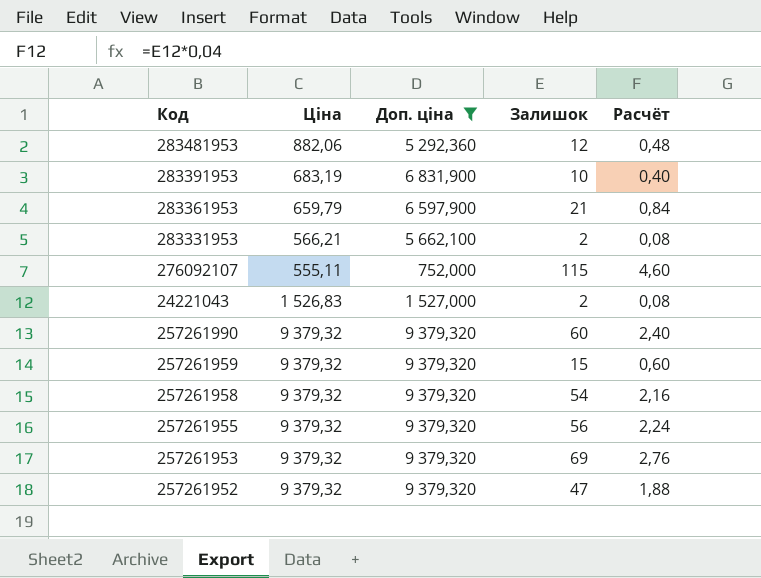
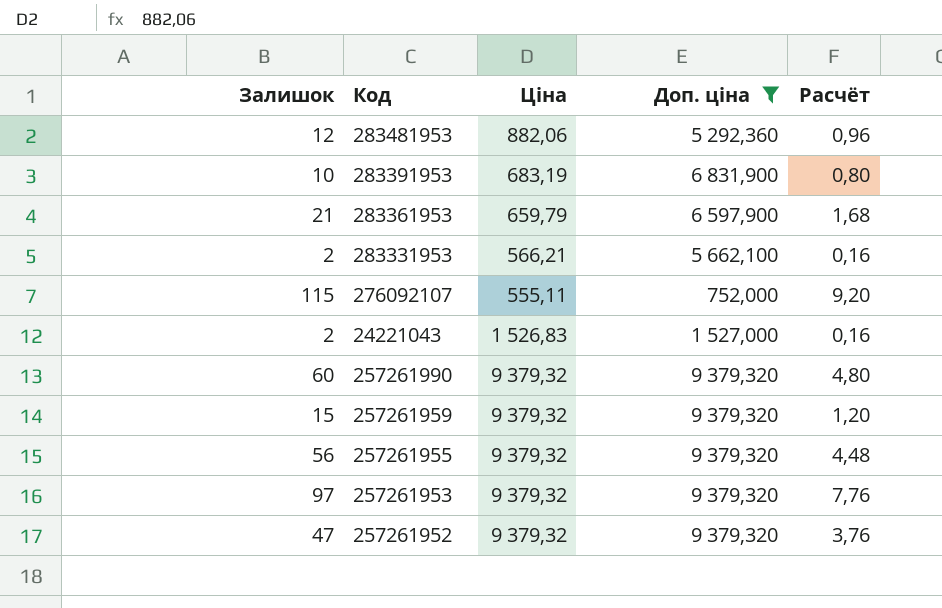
column Залишок | position: 4 -> 1
column Расчёт | formula: [Залишок] * 0,04 -> [Залишок] * 0,08
row 257261958: 9 379,32 | 9 379,320 | 54 | 2,16 -> none
257261953 | Залишок: 69 -> 97

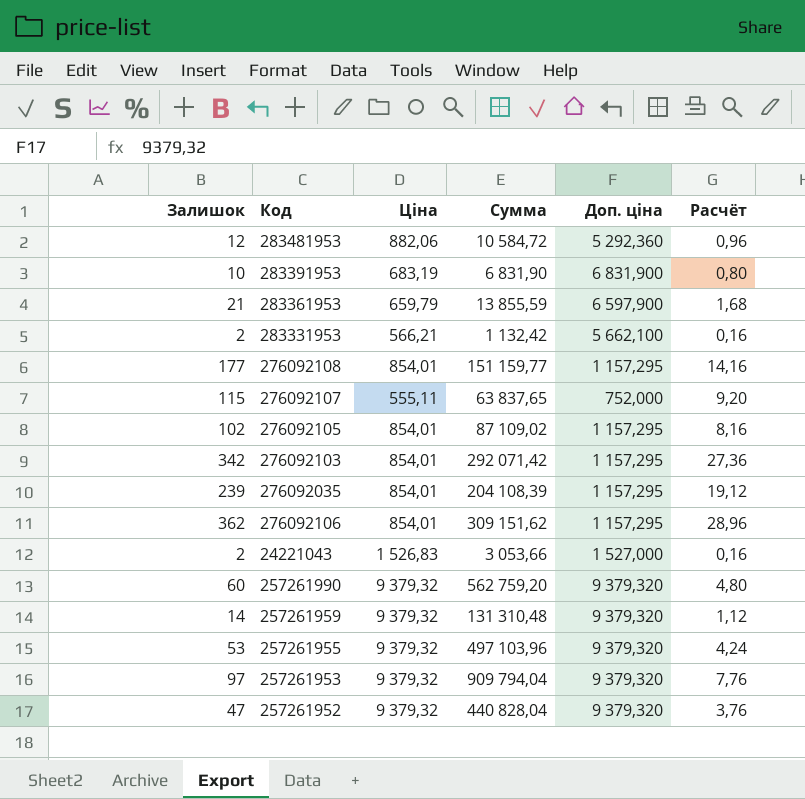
filter: Доп. ціна != 1 157,295 -> none
column Сумма | formula: none -> [Залишок] * [Ціна]
257261959 | Залишок: 15 -> 14
257261959 | Расчёт: 1,20 -> 1,12
257261955 | Залишок: 56 -> 53
257261955 | Расчёт: 4,48 -> 4,24

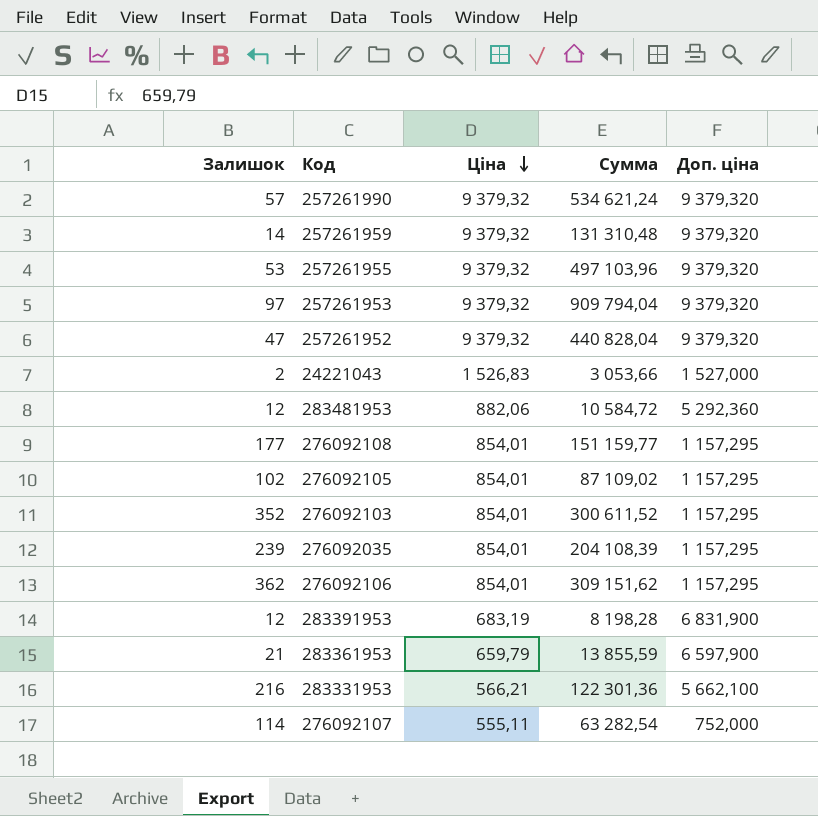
row order: none -> Ціна descending
column Расчёт | formula: [Залишок] * 0,08 -> none
257261990 | Залишок: 60 -> 57
257261990 | Сумма: 562 759,20 -> 534 621,24
276092103 | Залишок: 342 -> 352
276092103 | Сумма: 292 071,42 -> 300 611,52
283391953 | Залишок: 10 -> 12
283391953 | Сумма: 6 831,90 -> 8 198,28
283331953 | Залишок: 2 -> 216
283331953 | Сумма: 1 132,42 -> 122 301,36
276092107 | Залишок: 115 -> 114
276092107 | Сумма: 63 837,65 -> 63 282,54

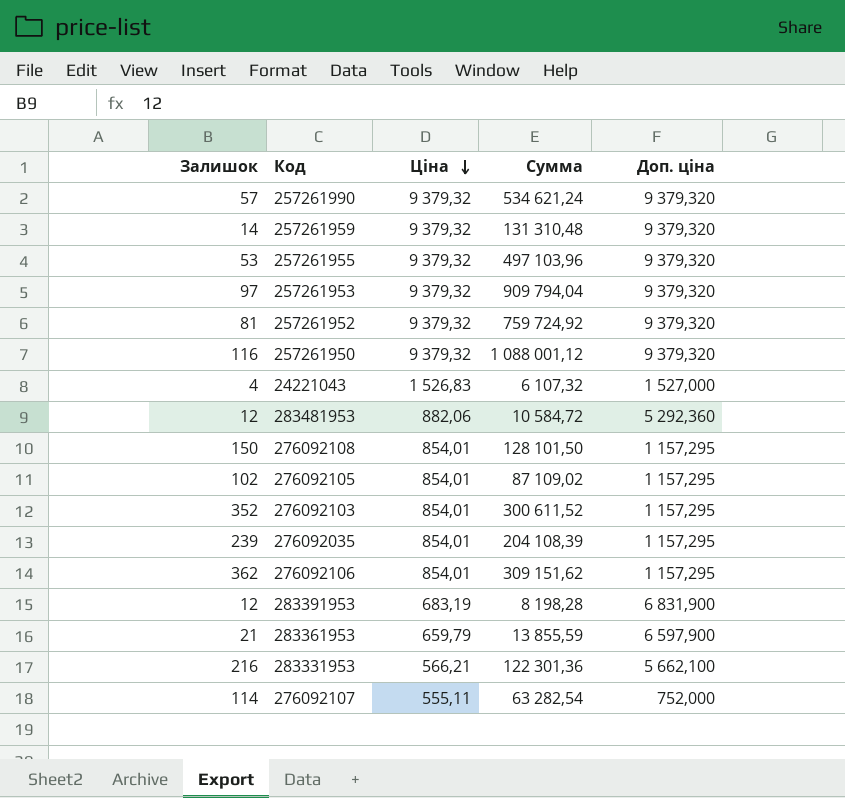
257261952 | Залишок: 47 -> 81
257261952 | Сумма: 440 828,04 -> 759 724,92
row 257261950: none -> 116 | 9 379,32 | 1 088 001,12 | 9 379,320
24221043 | Залишок: 2 -> 4
24221043 | Сумма: 3 053,66 -> 6 107,32
276092108 | Залишок: 177 -> 150
276092108 | Сумма: 151 159,77 -> 128 101,50

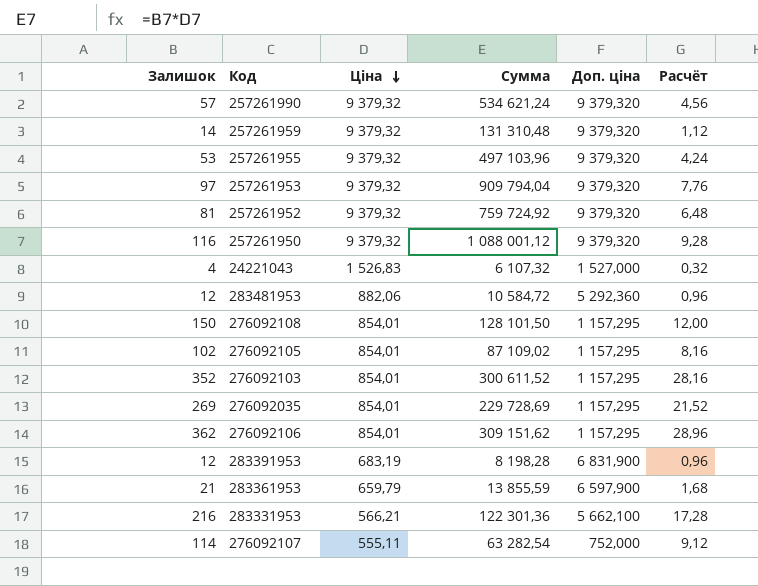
column Расчёт | formula: none -> [Залишок] * 0,08
276092035 | Залишок: 239 -> 269
276092035 | Сумма: 204 108,39 -> 229 728,69

